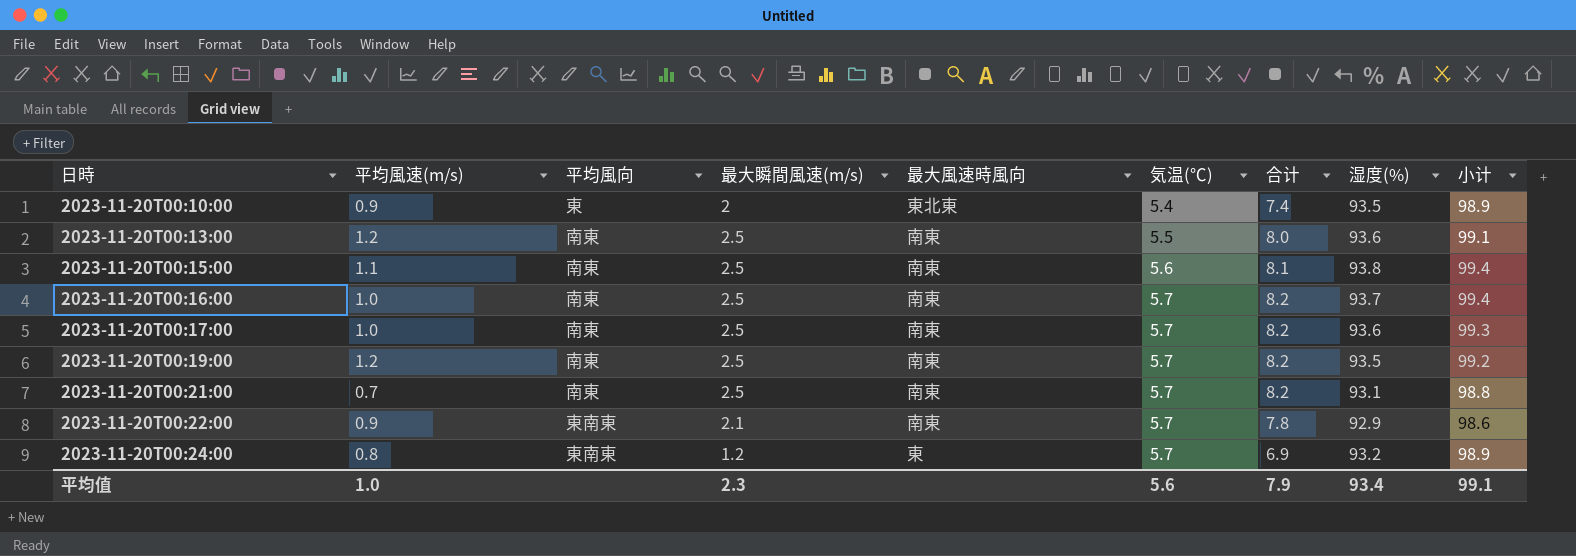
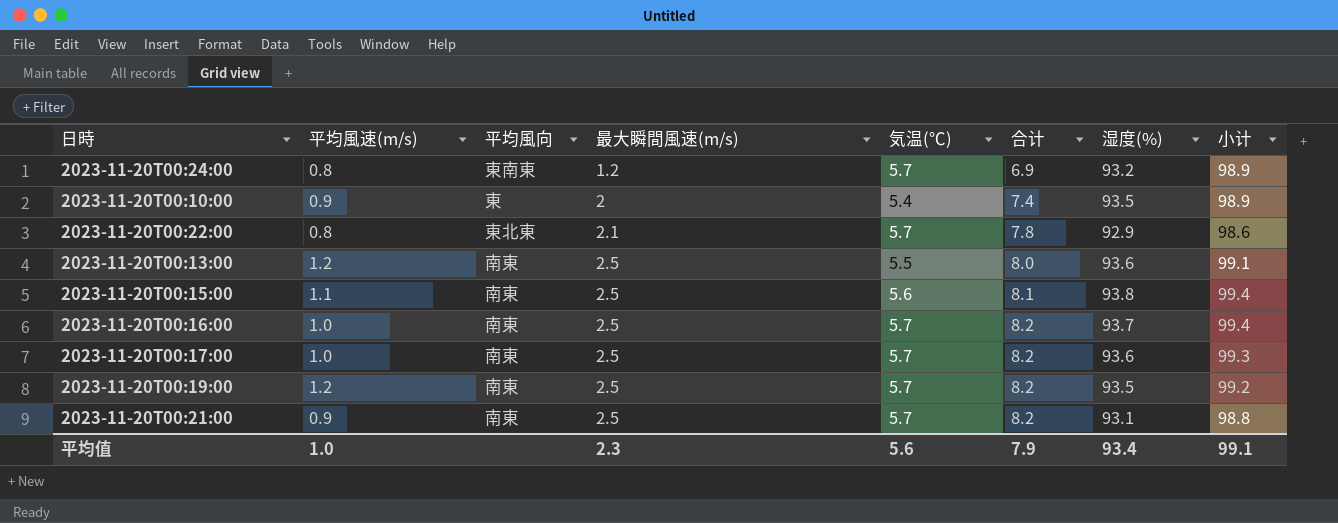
row order: 日時 ascending -> 最大瞬間風速(m/s) ascending
column 最大風速時風向 | position: 5 -> none
2023-11-20T00:22:00 | 平均風速(m/s): 0.9 -> 0.8
2023-11-20T00:22:00 | 平均風向: 東南東 -> 東北東
2023-11-20T00:21:00 | 平均風速(m/s): 0.7 -> 0.9

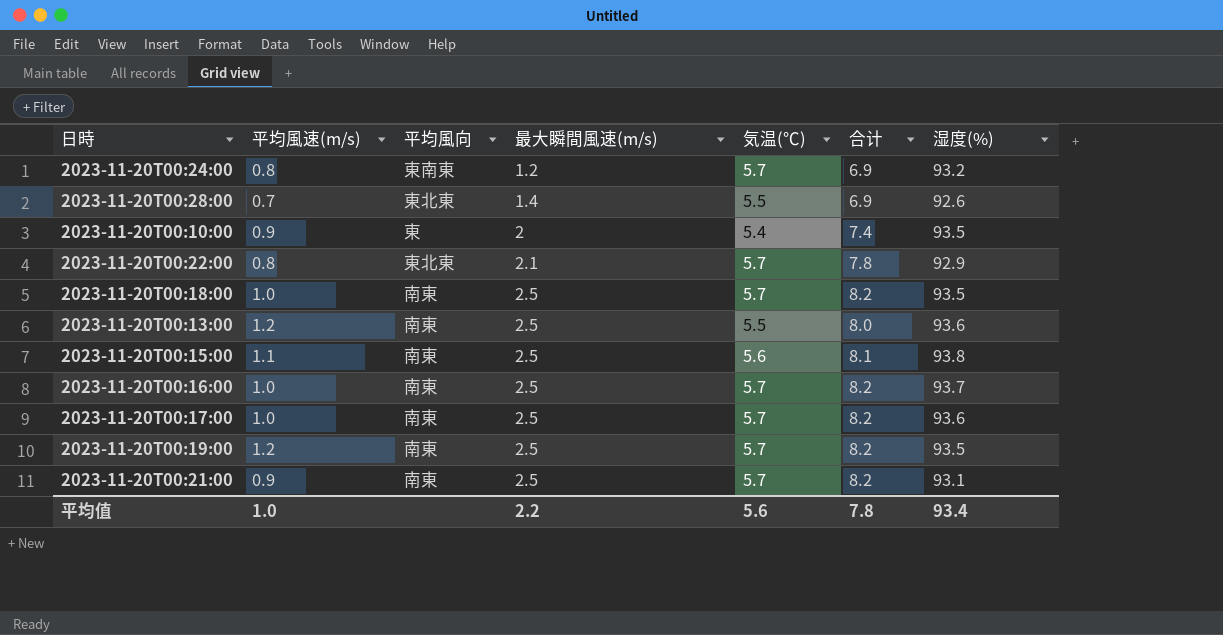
column 小计 | formula: [気温(℃)] + [湿度(%)] -> none
row 2023-11-20T00:28:00: none -> 0.7 | 東北東 | 1.4 | 5.5 | 6.9 | 92.6
row 2023-11-20T00:18:00: none -> 1.0 | 南東 | 2.5 | 5.7 | 8.2 | 93.5
平均值 | 最大瞬間風速(m/s): 2.3 -> 2.2
平均值 | 合计: 7.9 -> 7.8

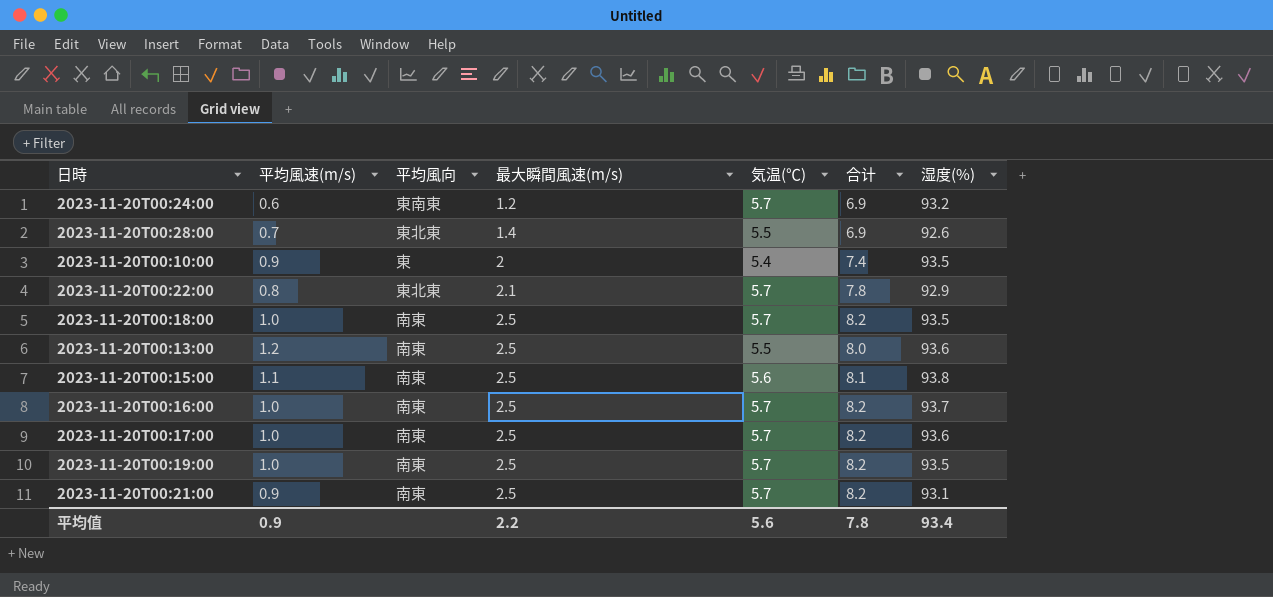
2023-11-20T00:24:00 | 平均風速(m/s): 0.8 -> 0.6
2023-11-20T00:19:00 | 平均風速(m/s): 1.2 -> 1.0
平均值 | 平均風速(m/s): 1.0 -> 0.9

